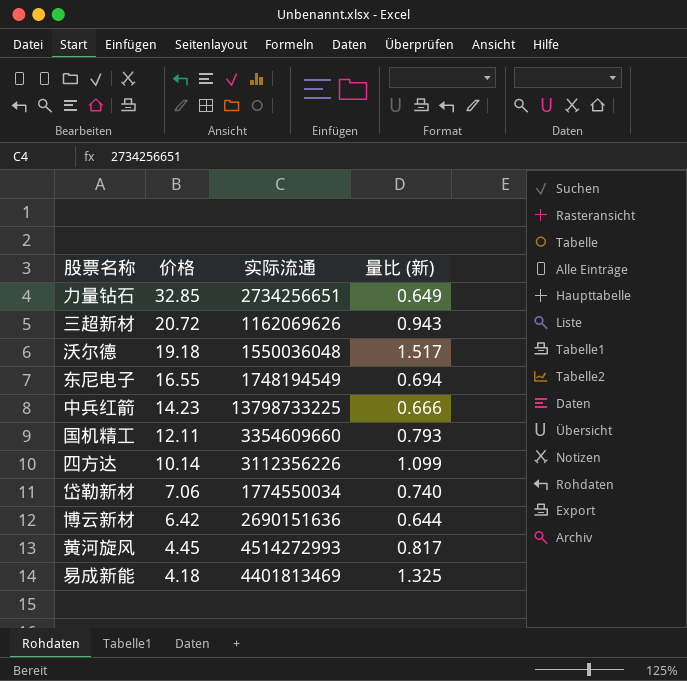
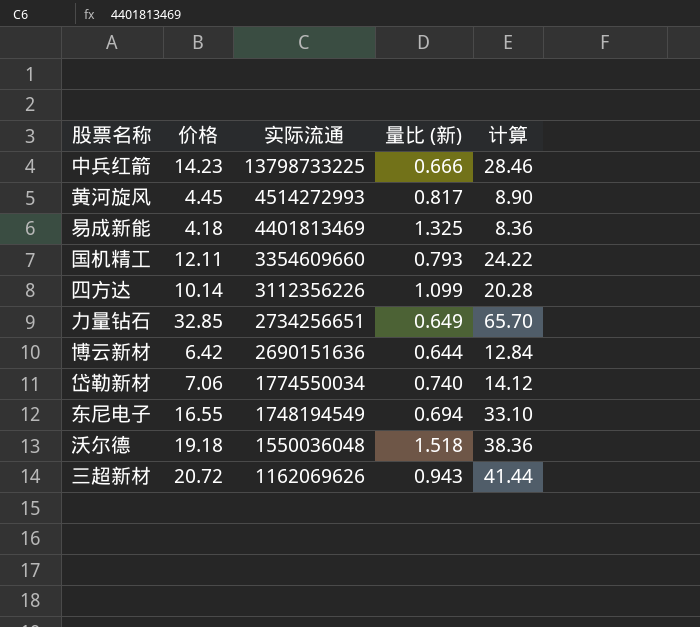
row order: 价格 descending -> 实际流通 descending
column 计算 | formula: none -> [价格] * 2
沃尔德 | 量比 (新): 1.517 -> 1.518

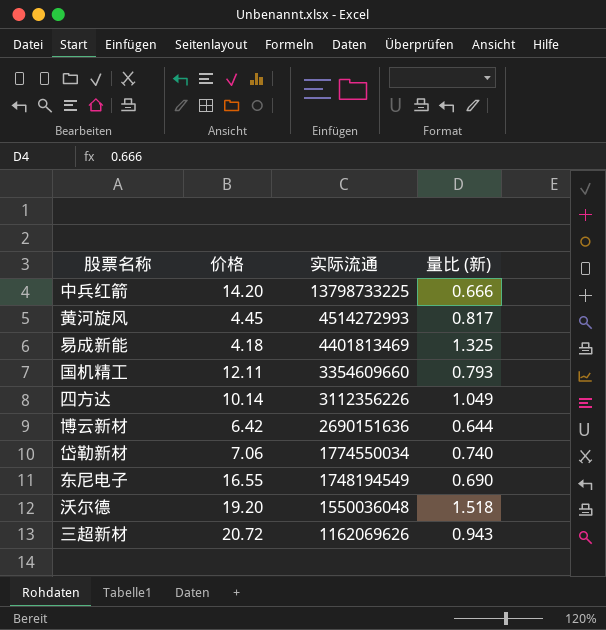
column 计算 | formula: [价格] * 2 -> none
row 力量钻石: 32.85 | 2734256651 | 0.649 | 65.70 -> none
中兵红箭 | 价格: 14.23 -> 14.20
四方达 | 量比 (新): 1.099 -> 1.049
东尼电子 | 量比 (新): 0.694 -> 0.690
沃尔德 | 价格: 19.18 -> 19.20

